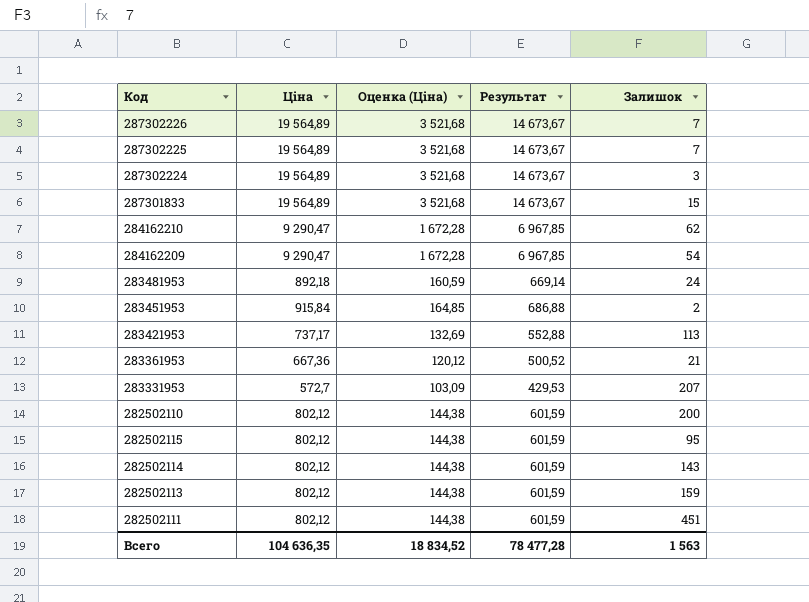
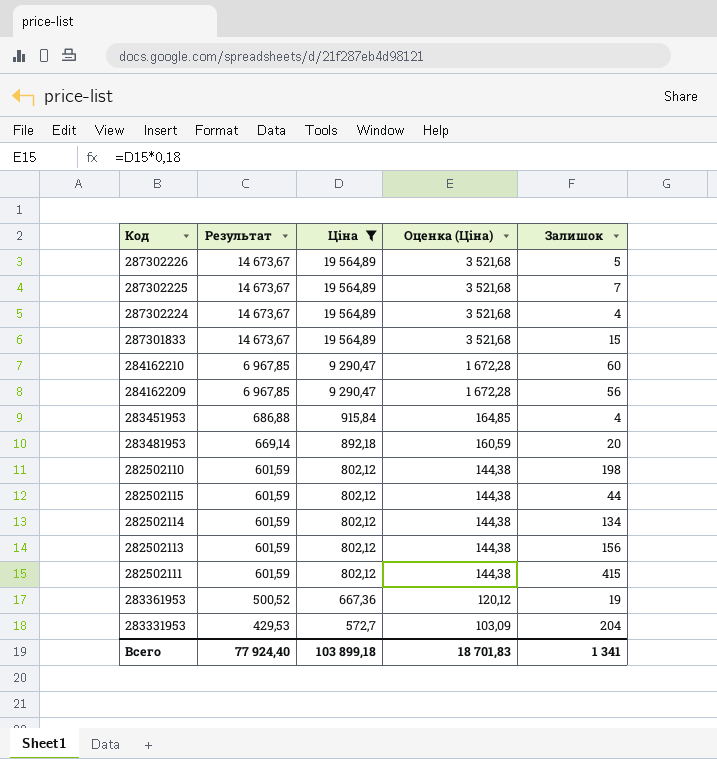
filter: none -> Ціна != 737,17
row order: none -> Результат descending
column Результат | position: 4 -> 2
287302226 | Залишок: 7 -> 5
287302224 | Залишок: 3 -> 4
284162210 | Залишок: 62 -> 60
284162209 | Залишок: 54 -> 56
283451953 | Залишок: 2 -> 4
283481953 | Залишок: 24 -> 20
282502110 | Залишок: 200 -> 198
282502115 | Залишок: 95 -> 44
282502114 | Залишок: 143 -> 134
282502113 | Залишок: 159 -> 156
282502111 | Залишок: 451 -> 415
283361953 | Залишок: 21 -> 19
283331953 | Залишок: 207 -> 204
Всего | Результат: 78 477,28 -> 77 924,40
Всего | Ціна: 104 636,35 -> 103 899,18
Всего | Оценка (Ціна): 18 834,52 -> 18 701,83
Всего | Залишок: 1 563 -> 1 341

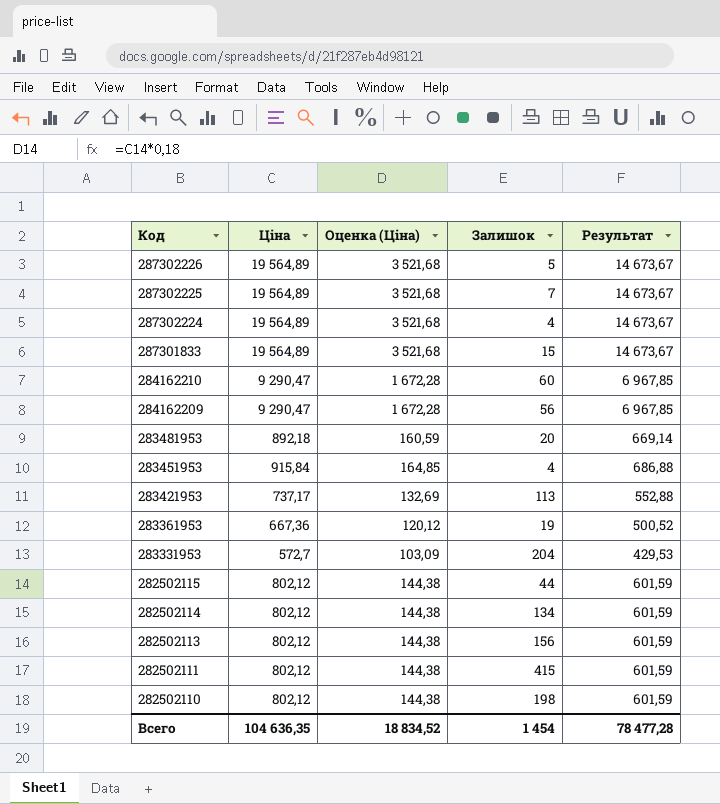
filter: Ціна != 737,17 -> none
row order: Результат descending -> Код descending
column Результат | position: 2 -> 5
Всего | Ціна: 103 899,18 -> 104 636,35
Всего | Оценка (Ціна): 18 701,83 -> 18 834,52
Всего | Залишок: 1 341 -> 1 454
Всего | Результат: 77 924,40 -> 78 477,28

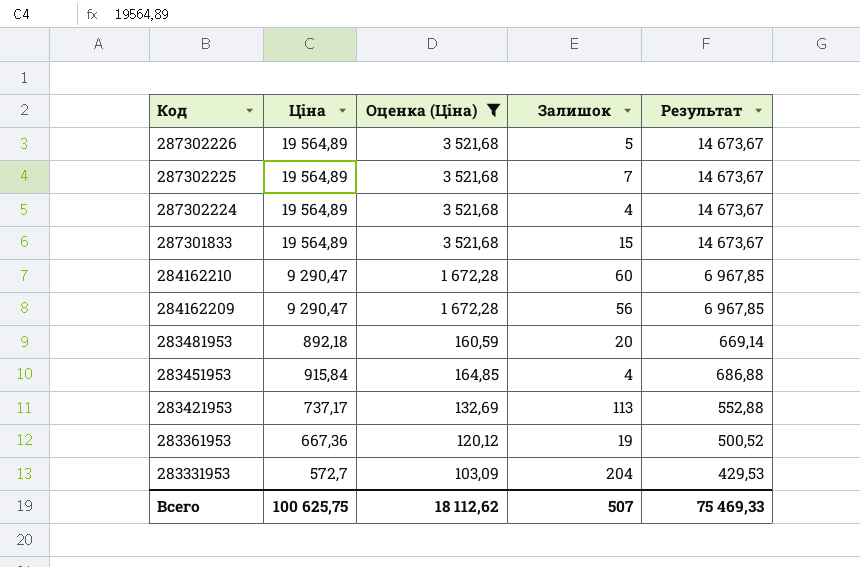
filter: none -> Оценка (Ціна) != 144,38
Всего | Ціна: 104 636,35 -> 100 625,75
Всего | Оценка (Ціна): 18 834,52 -> 18 112,62
Всего | Залишок: 1 454 -> 507
Всего | Результат: 78 477,28 -> 75 469,33

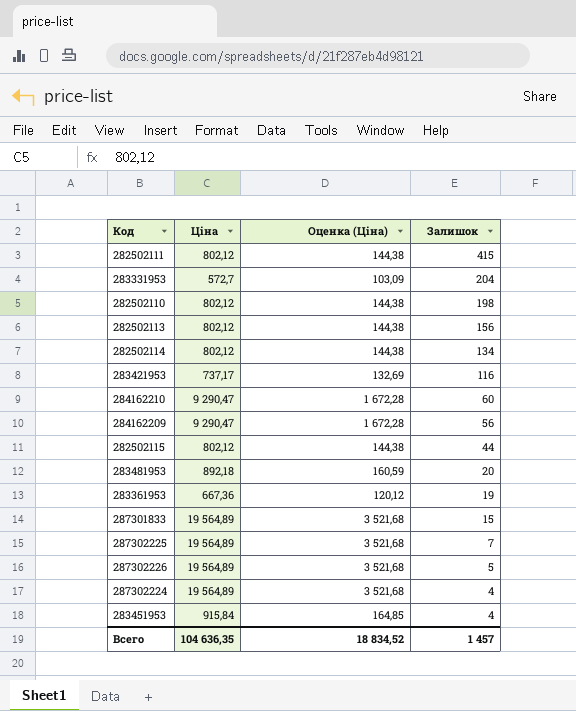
filter: Оценка (Ціна) != 144,38 -> none
row order: Код descending -> Залишок descending
column Результат | formula: [Ціна] * 0,75 -> none
283421953 | Залишок: 113 -> 116
Всего | Ціна: 100 625,75 -> 104 636,35
Всего | Оценка (Ціна): 18 112,62 -> 18 834,52
Всего | Залишок: 507 -> 1 457

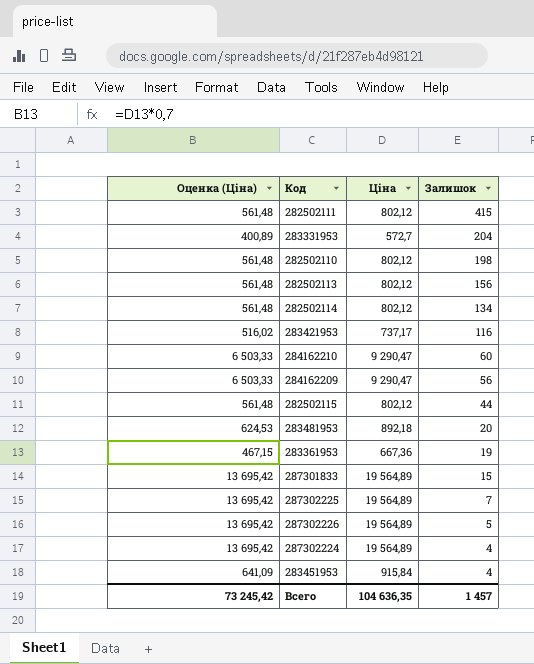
column Оценка (Ціна) | formula: [Ціна] * 0,18 -> [Ціна] * 0,7
column Оценка (Ціна) | position: 3 -> 1
Всего | Оценка (Ціна): 18 834,52 -> 73 245,42

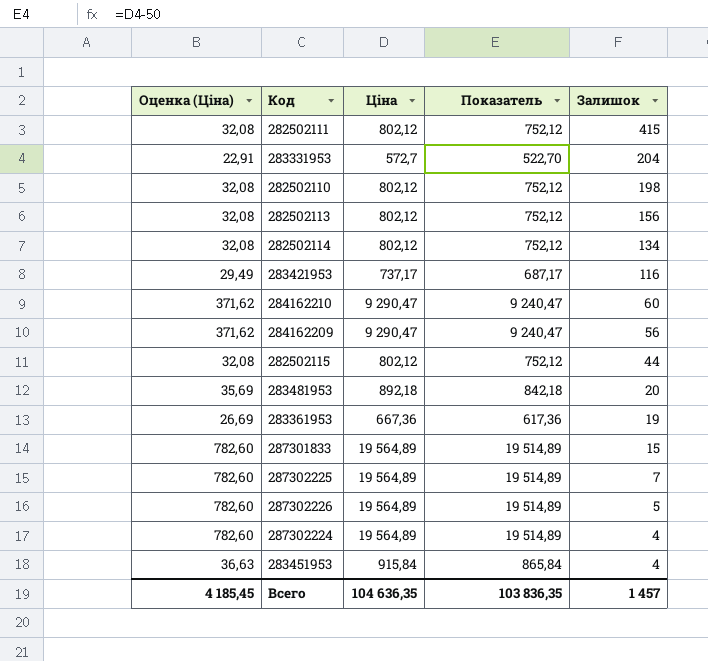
column Оценка (Ціна) | formula: [Ціна] * 0,7 -> [Ціна] * 0,04
column Показатель | formula: none -> [Ціна] - 50
Всего | Оценка (Ціна): 73 245,42 -> 4 185,45

